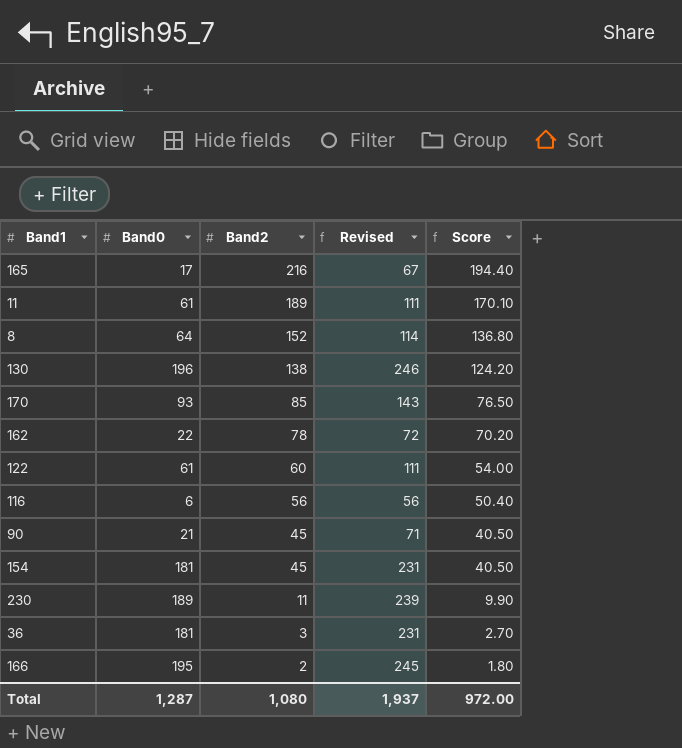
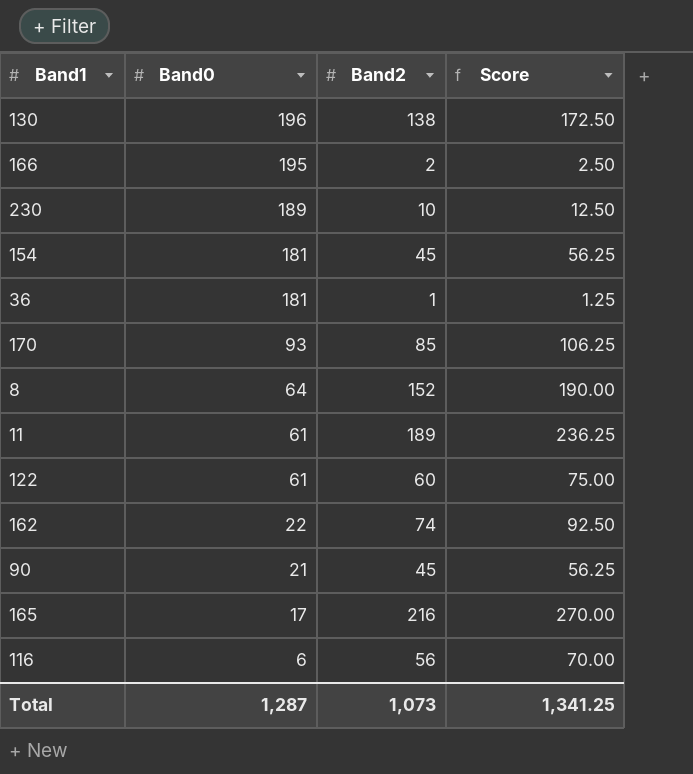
row order: Band2 descending -> Band0 descending
column Revised | formula: [Band0] + 50 -> none
column Score | formula: [Band2] * 0.9 -> [Band2] * 1.25
230 | Band2: 11 -> 10
36 | Band2: 3 -> 1
162 | Band2: 78 -> 74
Total | Band2: 1,080 -> 1,073
Total | Score: 972.00 -> 1,341.25

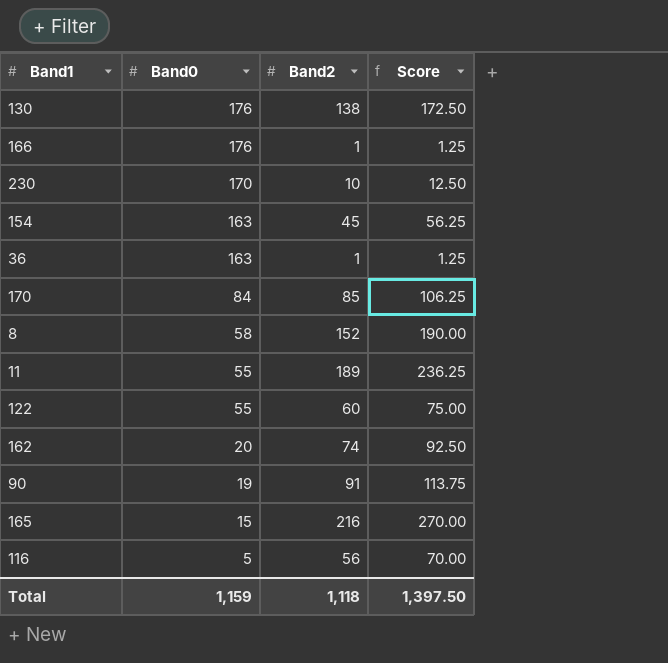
130 | Band0: 196 -> 176
166 | Band0: 195 -> 176
166 | Band2: 2 -> 1
166 | Score: 2.50 -> 1.25
230 | Band0: 189 -> 170
154 | Band0: 181 -> 163
36 | Band0: 181 -> 163
170 | Band0: 93 -> 84
8 | Band0: 64 -> 58
11 | Band0: 61 -> 55
122 | Band0: 61 -> 55
162 | Band0: 22 -> 20
90 | Band0: 21 -> 19
90 | Band2: 45 -> 91
90 | Score: 56.25 -> 113.75
165 | Band0: 17 -> 15
116 | Band0: 6 -> 5
Total | Band0: 1,287 -> 1,159
Total | Band2: 1,073 -> 1,118
Total | Score: 1,341.25 -> 1,397.50

